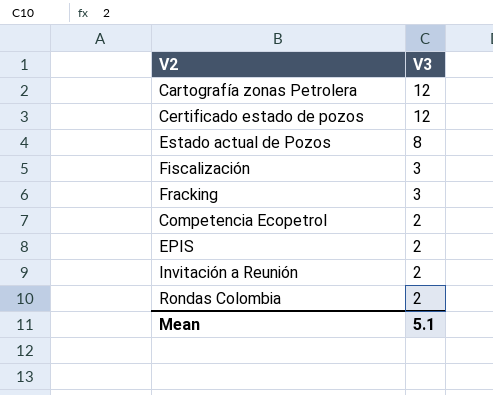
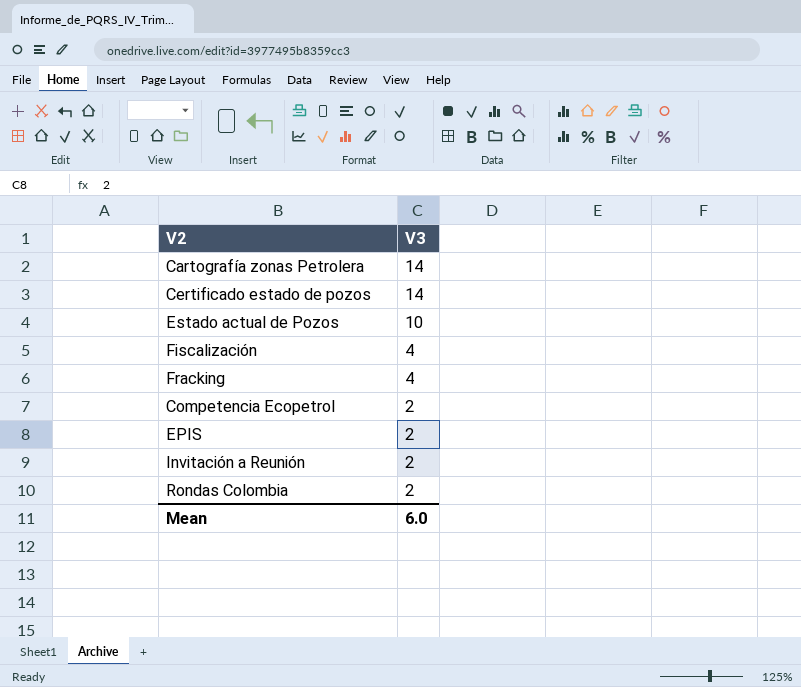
Cartografía zonas Petrolera | V3: 12 -> 14
Certificado estado de pozos | V3: 12 -> 14
Estado actual de Pozos | V3: 8 -> 10
Fiscalización | V3: 3 -> 4
Fracking | V3: 3 -> 4
Mean | V3: 5.1 -> 6.0

